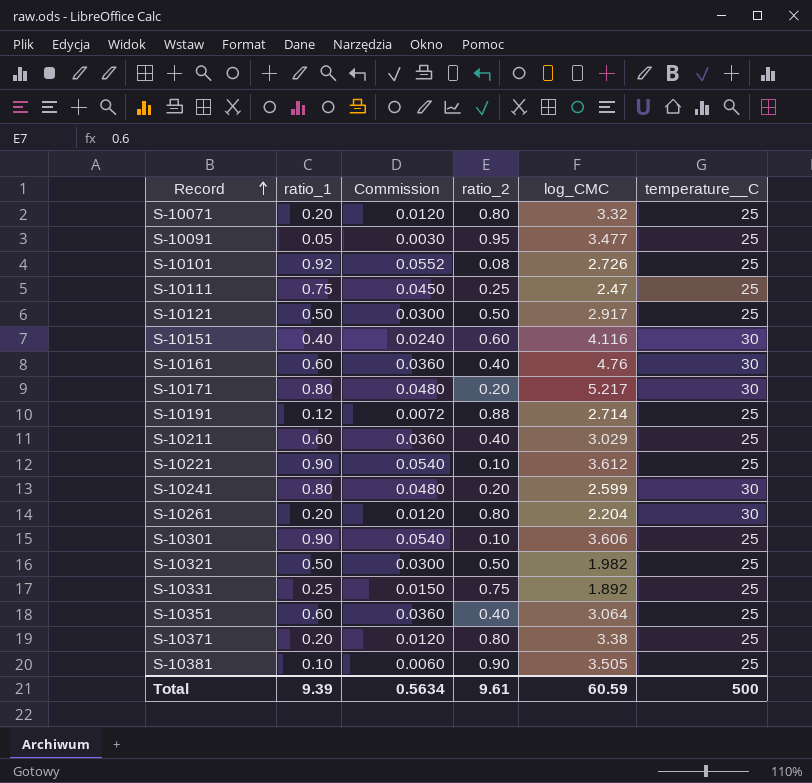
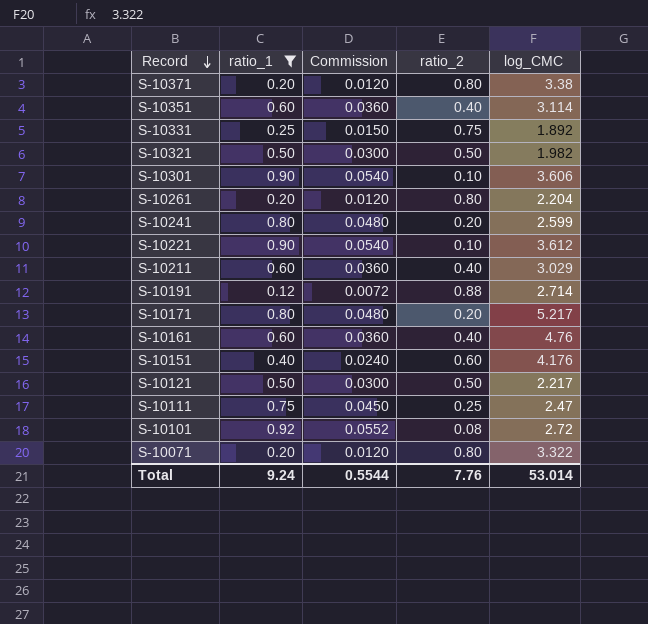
filter: none -> ratio_1 >= 0.12
row order: Record ascending -> Record descending
column temperature__C | position: 6 -> none
S-10351 | log_CMC: 3.064 -> 3.114
S-10151 | log_CMC: 4.116 -> 4.176
S-10121 | log_CMC: 2.917 -> 2.217
S-10101 | log_CMC: 2.726 -> 2.72
S-10071 | log_CMC: 3.32 -> 3.322
Total | ratio_1: 9.39 -> 9.24
Total | Commission: 0.5634 -> 0.5544
Total | ratio_2: 9.61 -> 7.76
Total | log_CMC: 60.59 -> 53.014

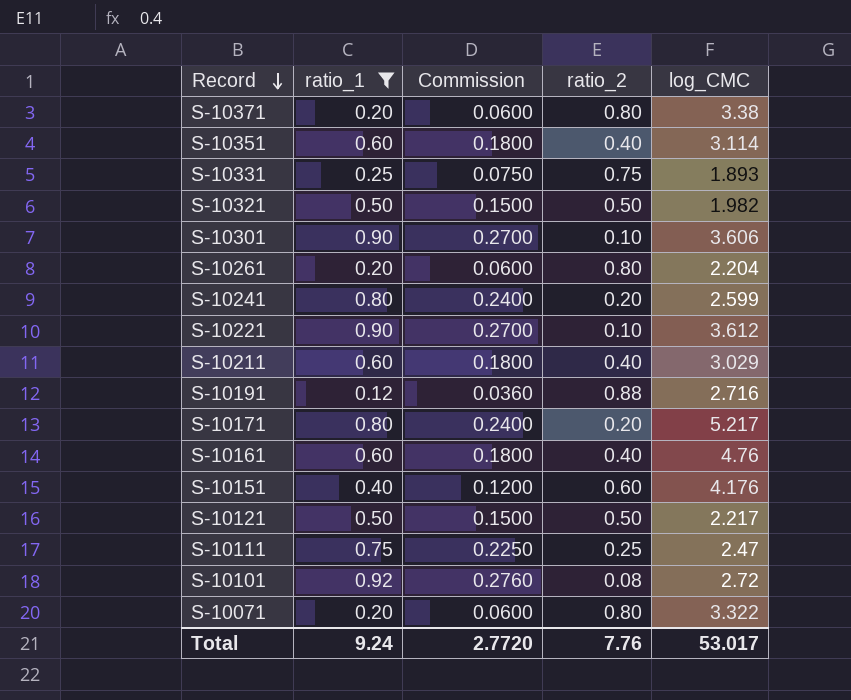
column Commission | formula: [ratio_1] * 0.06 -> [ratio_1] * 0.3
S-10331 | log_CMC: 1.892 -> 1.893
S-10191 | log_CMC: 2.714 -> 2.716
Total | Commission: 0.5544 -> 2.7720
Total | log_CMC: 53.014 -> 53.017

